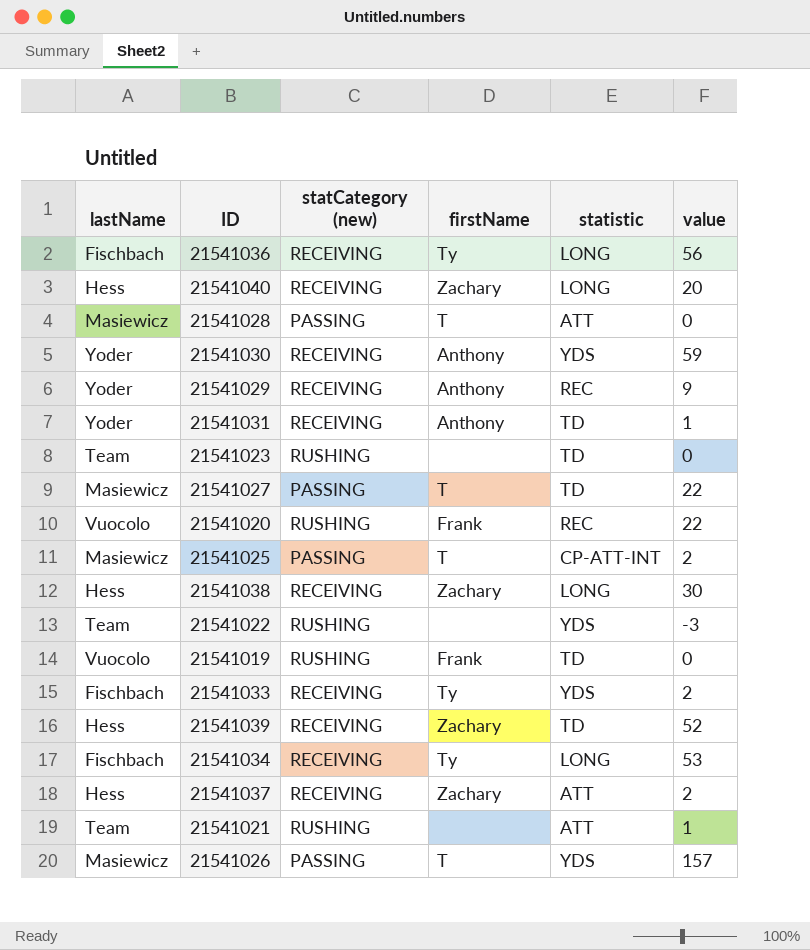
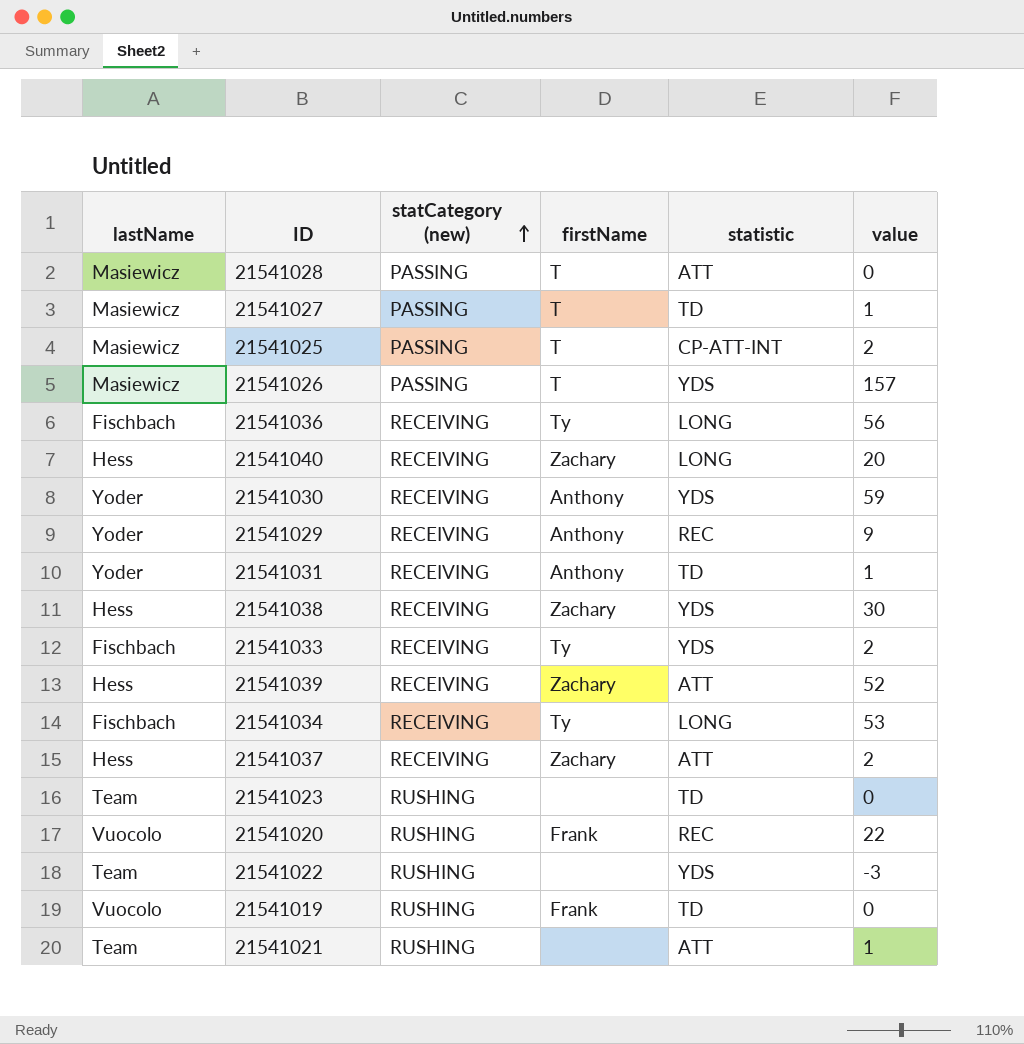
row order: none -> statCategory (new) ascending
21541027 | value: 22 -> 1
21541038 | statistic: LONG -> YDS
21541039 | statistic: TD -> ATT

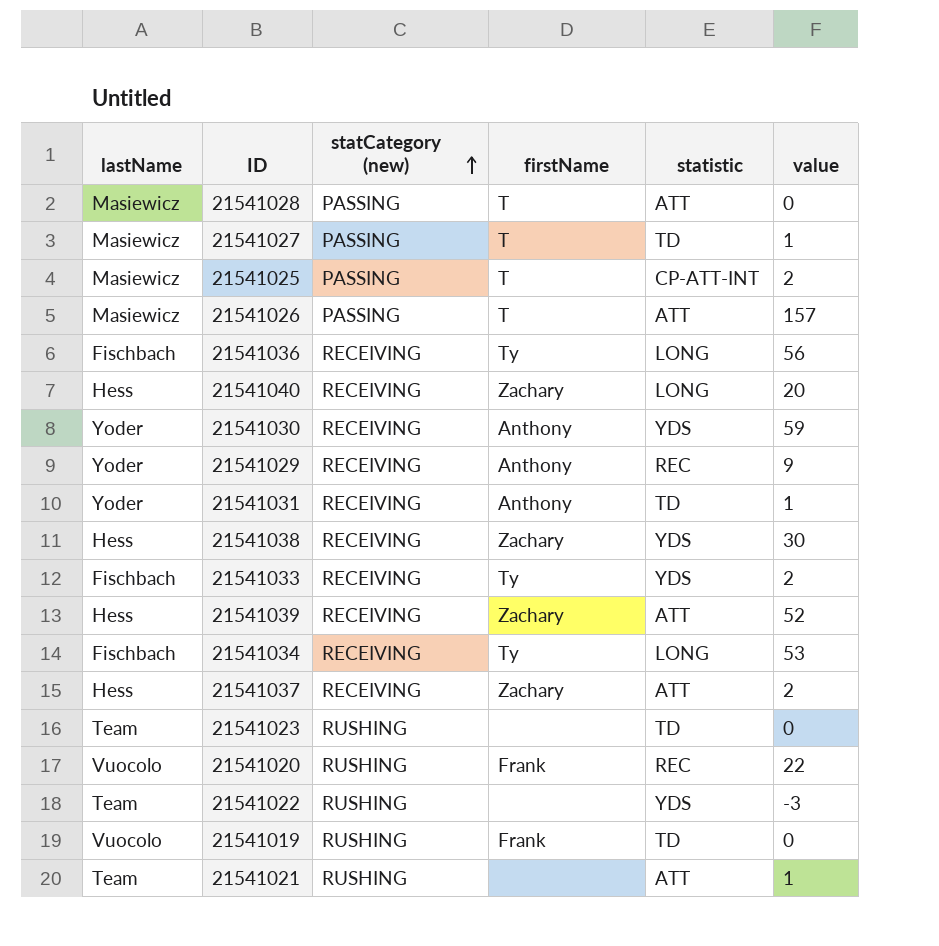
21541026 | statistic: YDS -> ATT

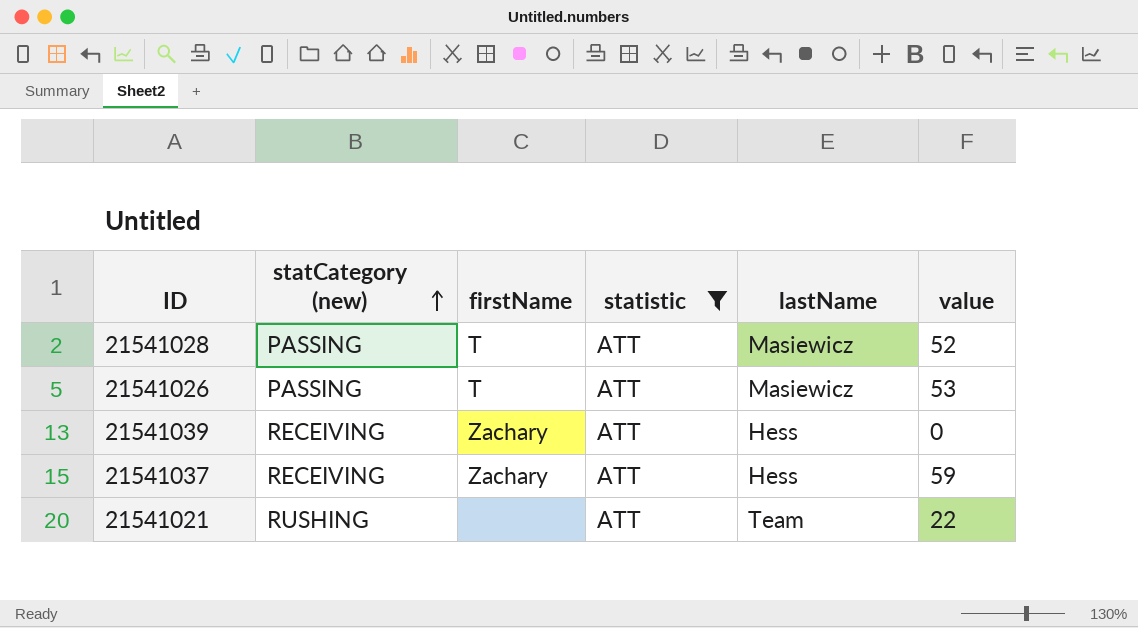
filter: none -> statistic = ATT
column lastName | position: 1 -> 5
21541028 | value: 0 -> 52
21541026 | value: 157 -> 53
21541039 | value: 52 -> 0
21541037 | value: 2 -> 59
21541021 | value: 1 -> 22

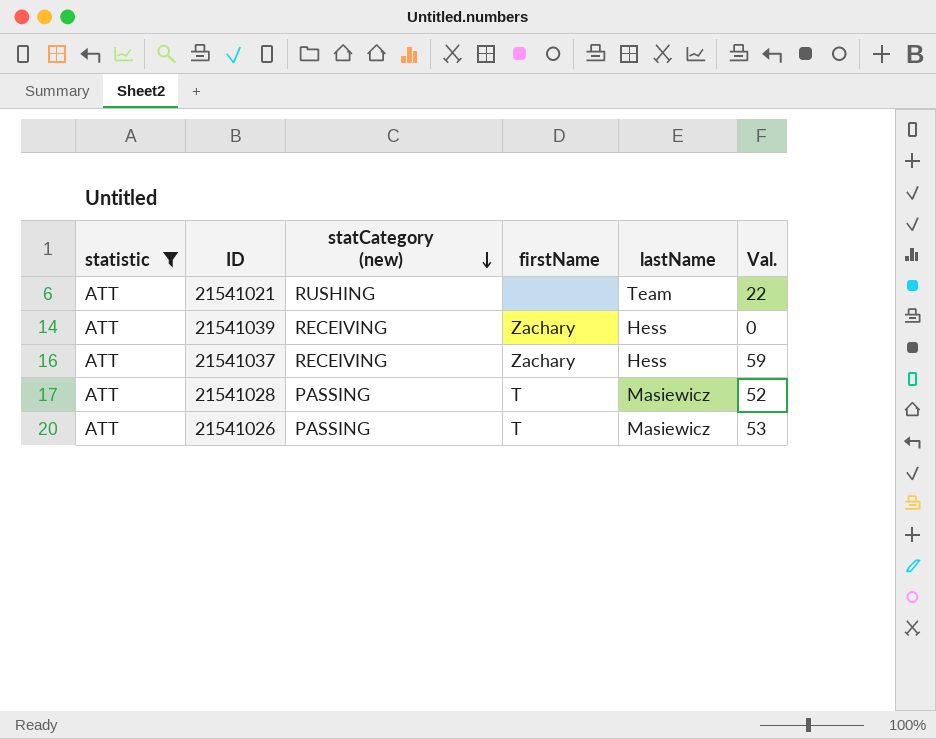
row order: statCategory (new) ascending -> statCategory (new) descending
column statistic | position: 4 -> 1
column name: value -> Val.

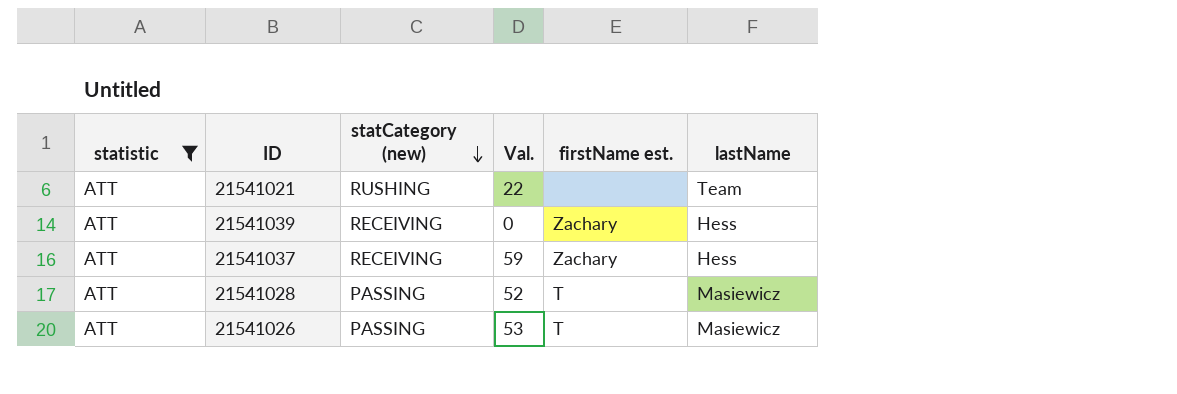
column Val. | position: 6 -> 4
column name: firstName -> firstName est.

